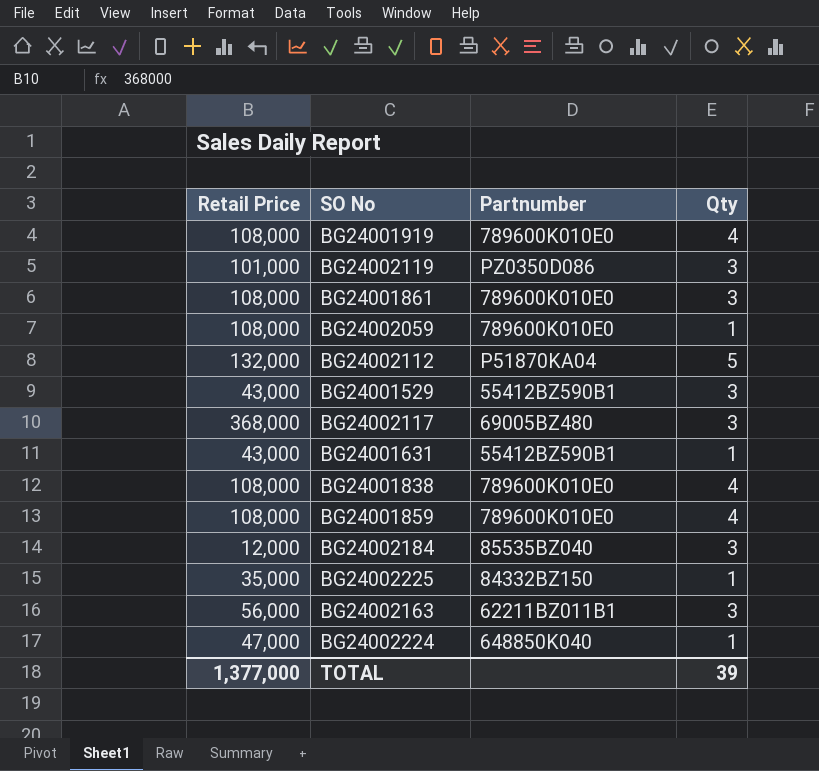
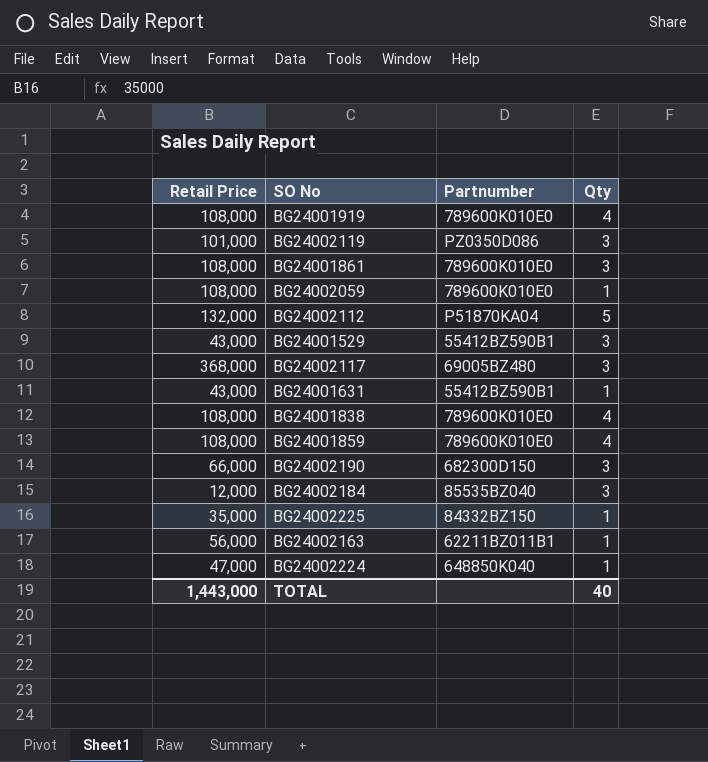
row BG24002190: none -> 66,000 | 682300D150 | 3
BG24002163 | Qty: 3 -> 1
TOTAL | Retail Price: 1,377,000 -> 1,443,000
TOTAL | Qty: 39 -> 40

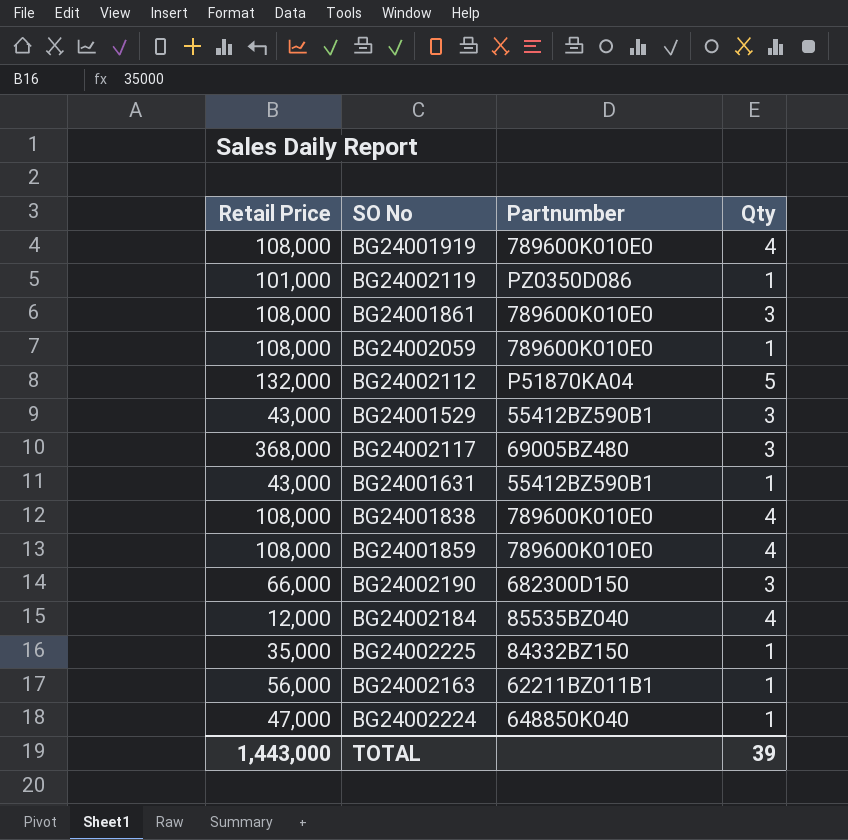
BG24002119 | Qty: 3 -> 1
BG24002184 | Qty: 3 -> 4
TOTAL | Qty: 40 -> 39

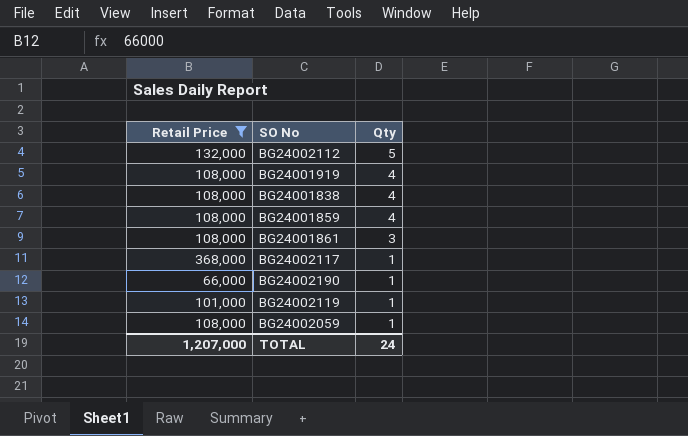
filter: none -> Retail Price >= 66,000
row order: none -> Qty descending
column Partnumber | position: 3 -> none
BG24002117 | Qty: 3 -> 1
BG24002190 | Qty: 3 -> 1
TOTAL | Retail Price: 1,443,000 -> 1,207,000
TOTAL | Qty: 39 -> 24

